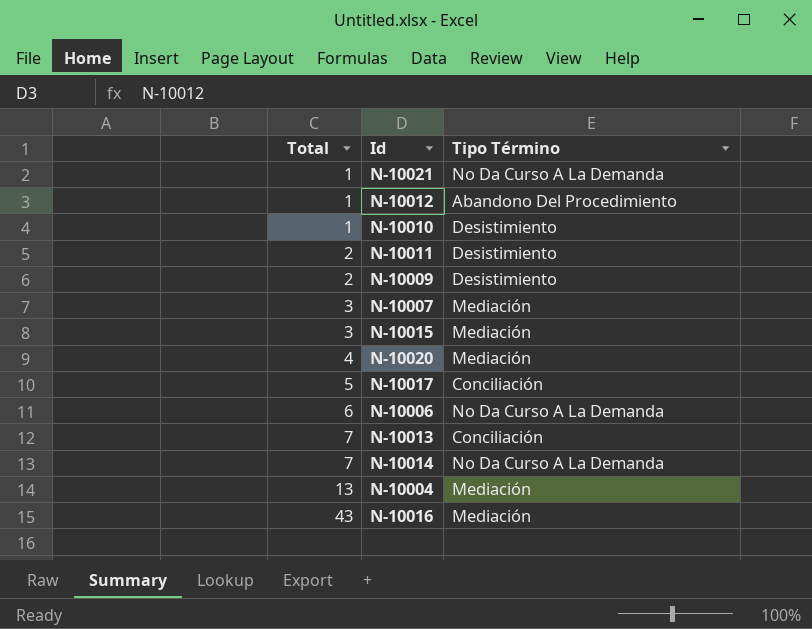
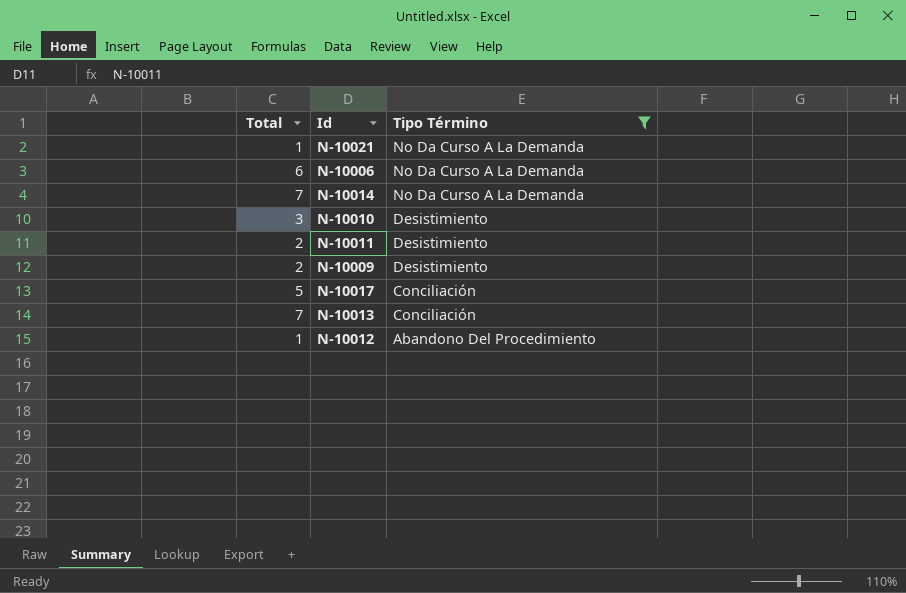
filter: none -> Tipo Término != Mediación
row order: Total ascending -> Tipo Término descending
N-10010 | Total: 1 -> 3

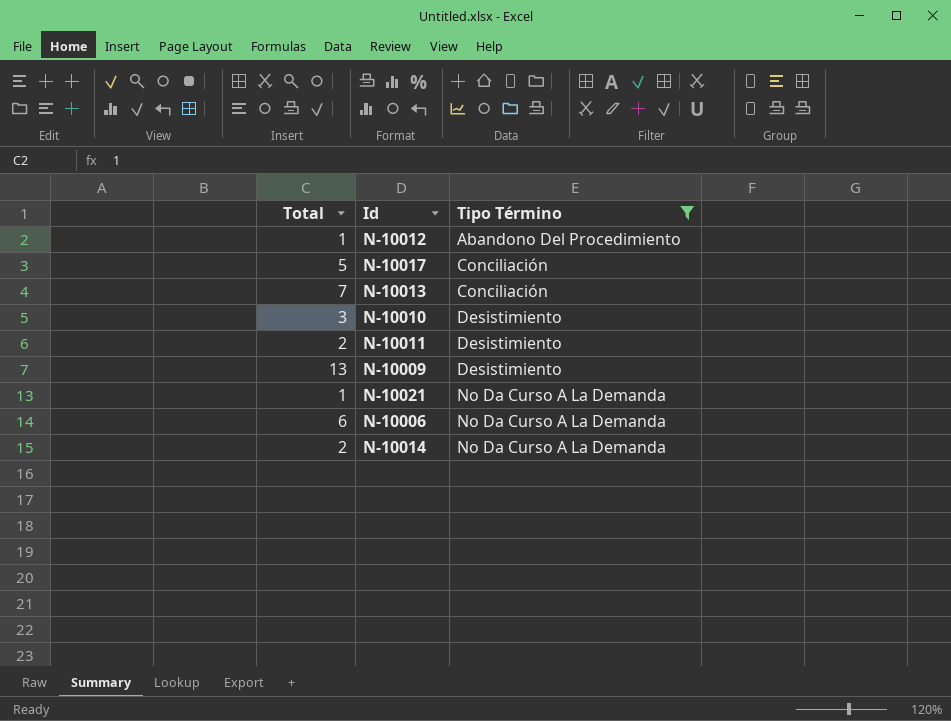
row order: Tipo Término descending -> Tipo Término ascending
N-10009 | Total: 2 -> 13
N-10014 | Total: 7 -> 2

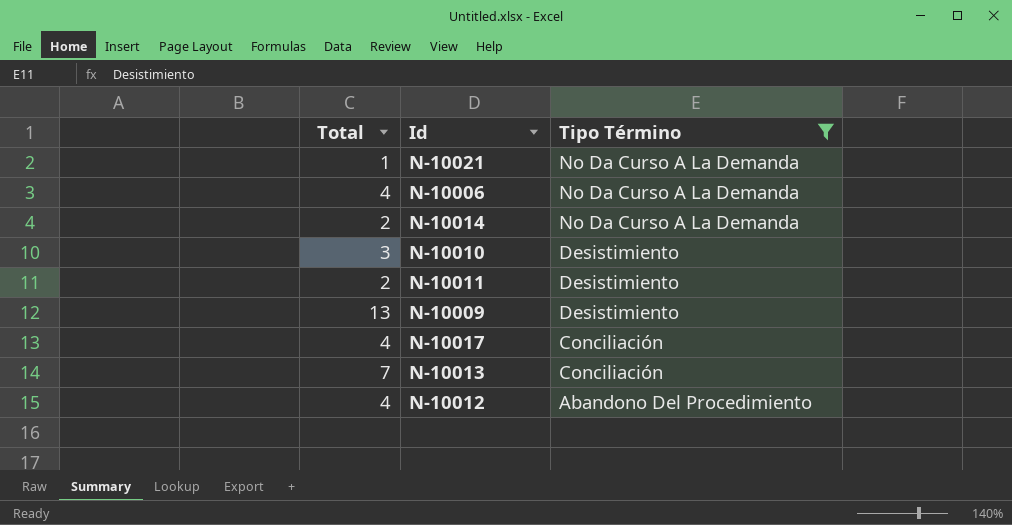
row order: Tipo Término ascending -> Tipo Término descending
N-10006 | Total: 6 -> 4
N-10017 | Total: 5 -> 4
N-10012 | Total: 1 -> 4

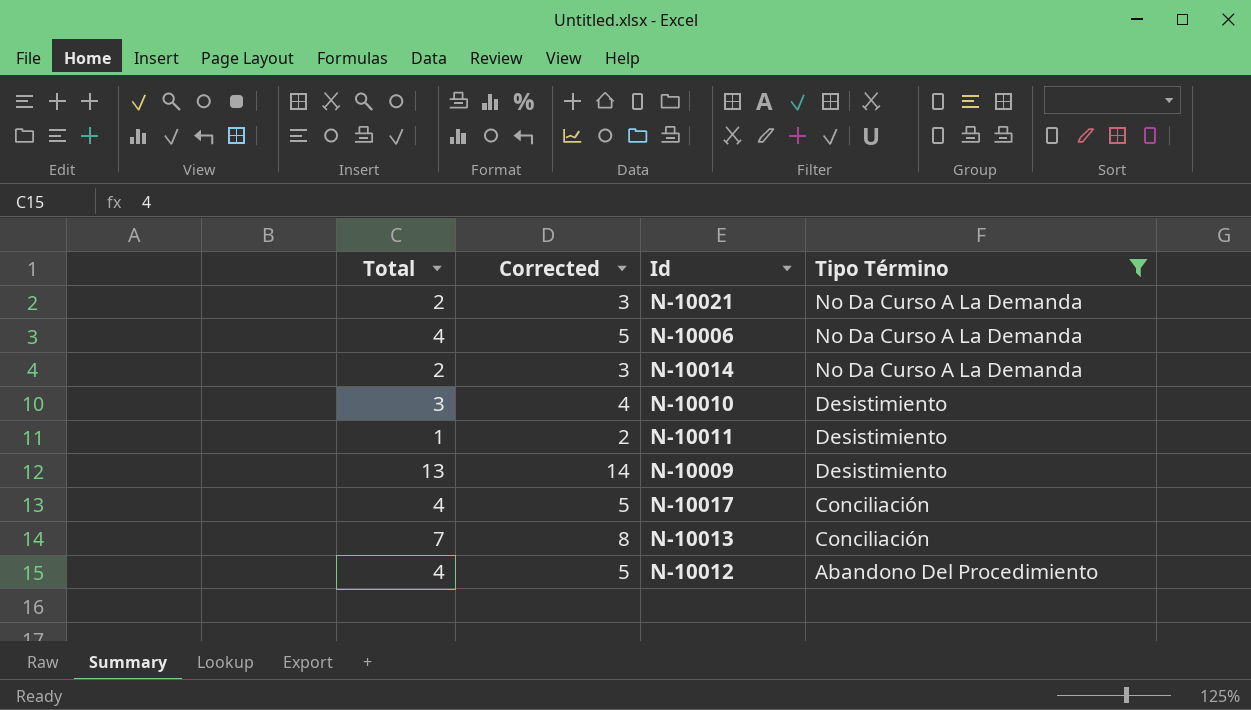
column Corrected | formula: none -> [Total] + 1
N-10021 | Total: 1 -> 2
N-10011 | Total: 2 -> 1

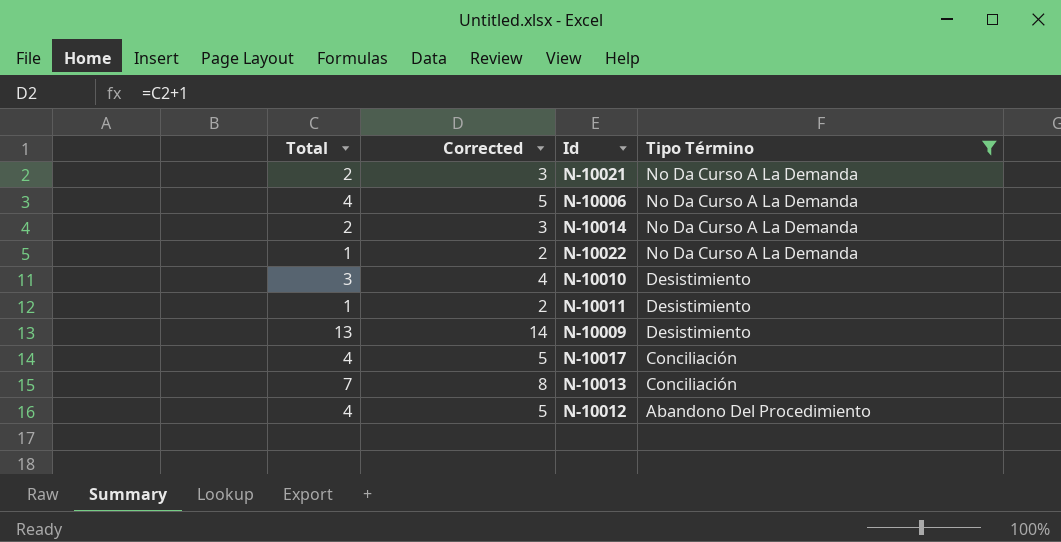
row N-10022: none -> 1 | 2 | No Da Curso A La Demanda

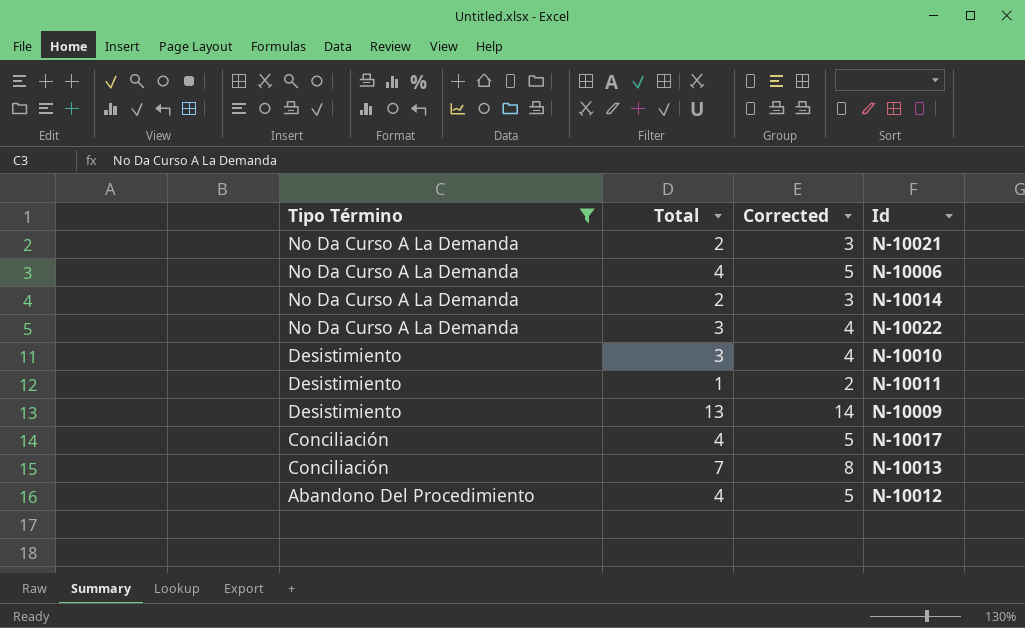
column Tipo Término | position: 4 -> 1
N-10022 | Total: 1 -> 3
N-10022 | Corrected: 2 -> 4

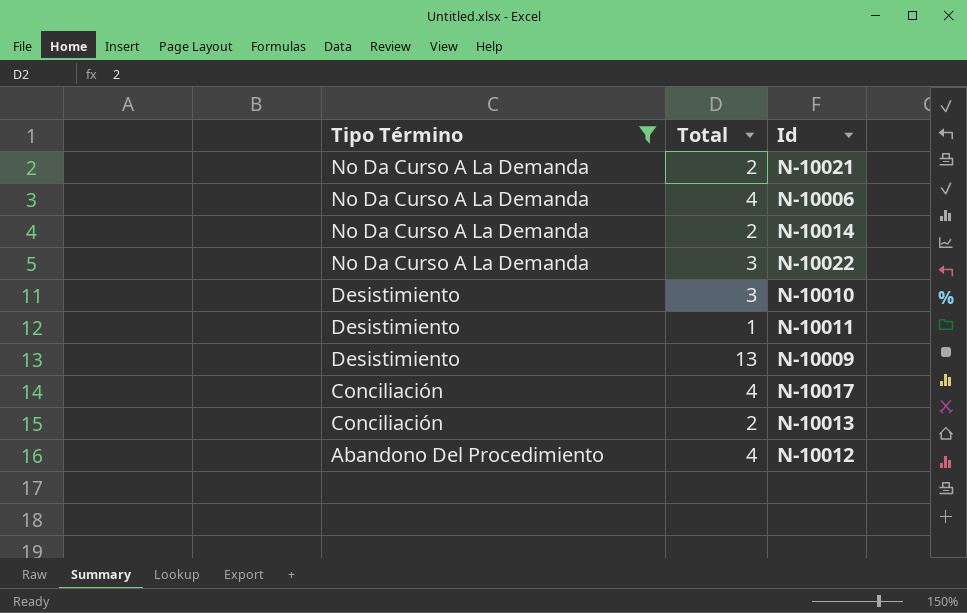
column Corrected | formula: [Total] + 1 -> none
N-10013 | Total: 7 -> 2

